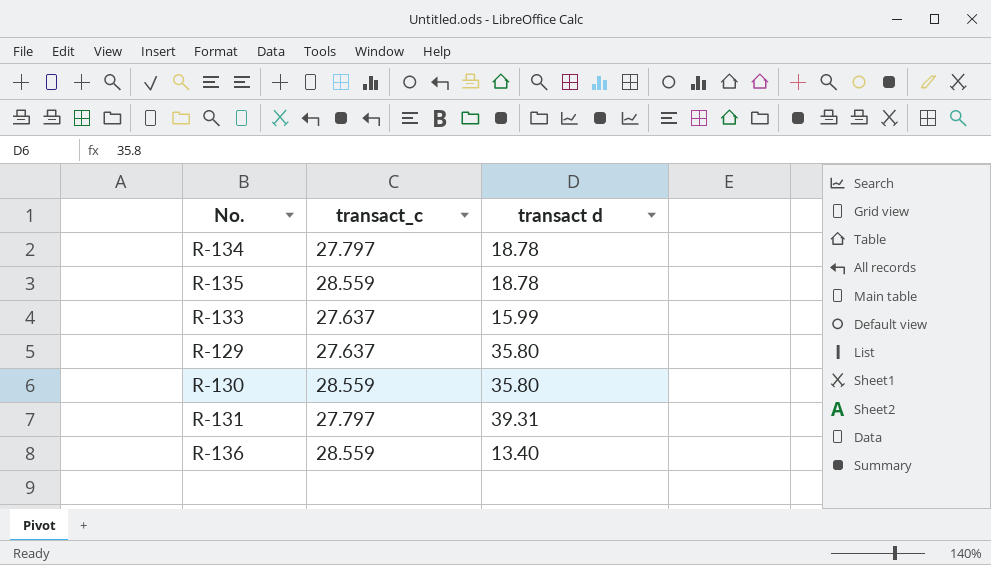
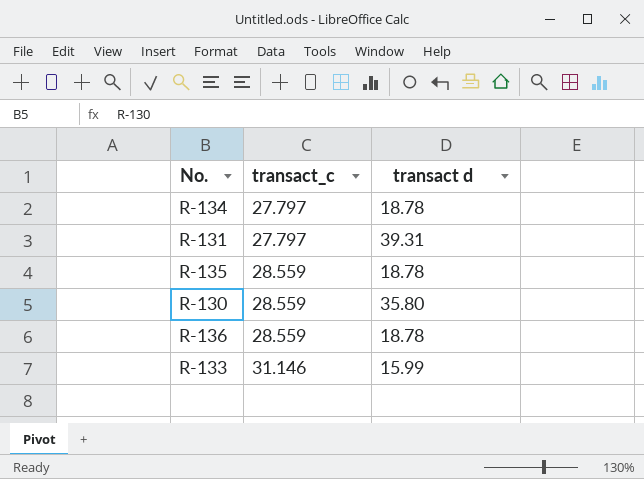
row order: none -> transact_c ascending
row R-129: 27.637 | 35.80 -> none
R-136 | transact d: 13.40 -> 18.78
R-133 | transact_c: 27.637 -> 31.146

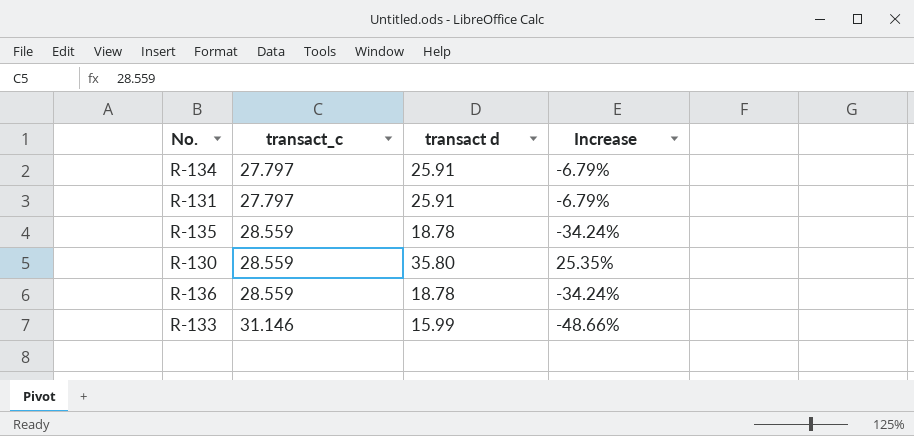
column Increase | formula: none -> ([transact d] - [transact_c]) / [transact_c]
R-134 | transact d: 18.78 -> 25.91
R-131 | transact d: 39.31 -> 25.91

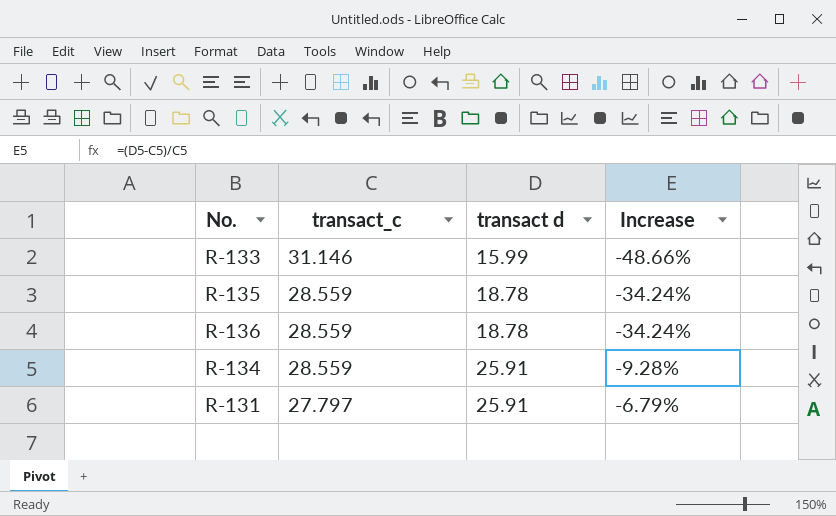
row order: transact_c ascending -> transact_c descending
row R-130: 28.559 | 35.80 | 25.35% -> none
R-134 | transact_c: 27.797 -> 28.559
R-134 | Increase: -6.79% -> -9.28%

